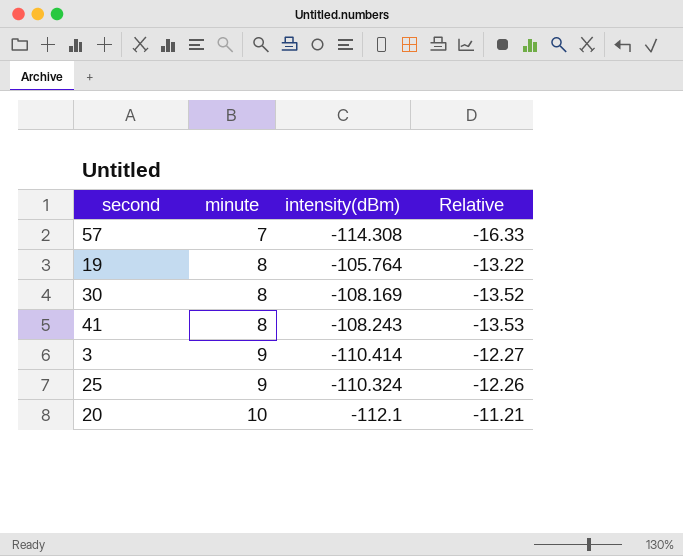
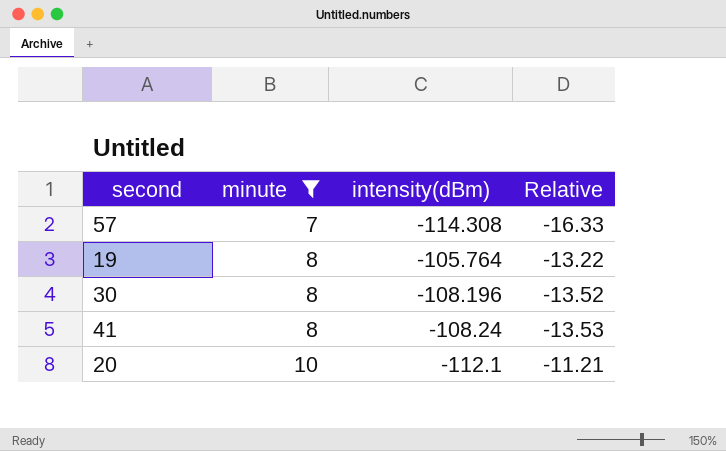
filter: none -> minute != 9
30 | intensity(dBm): -108.169 -> -108.196
41 | intensity(dBm): -108.243 -> -108.24

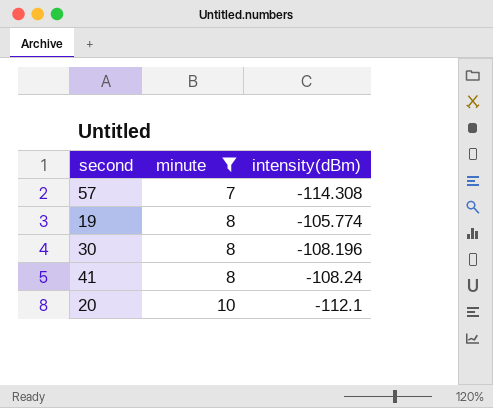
column Relative | formula: [intensity(dBm)] / [minute] -> none
19 | intensity(dBm): -105.764 -> -105.774

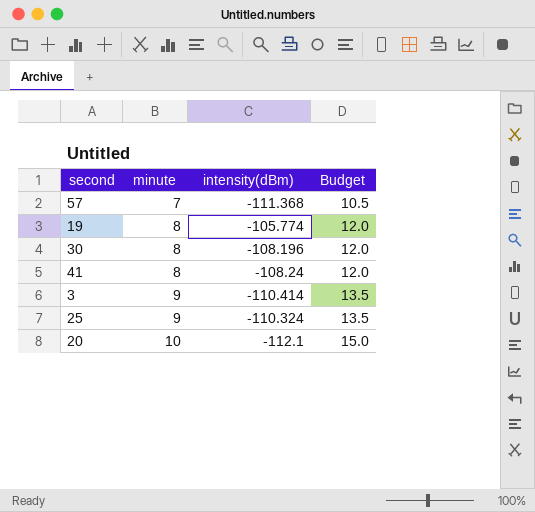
filter: minute != 9 -> none
column Budget | formula: none -> [minute] * 1.5
57 | intensity(dBm): -114.308 -> -111.368

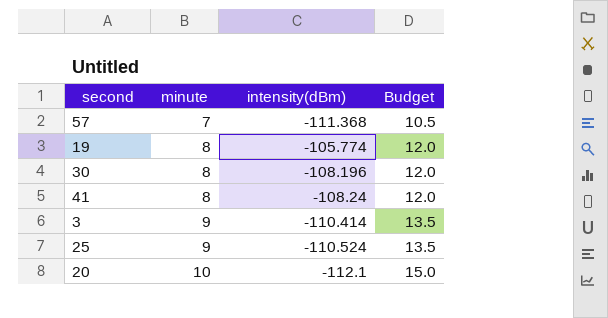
25 | intensity(dBm): -110.324 -> -110.524

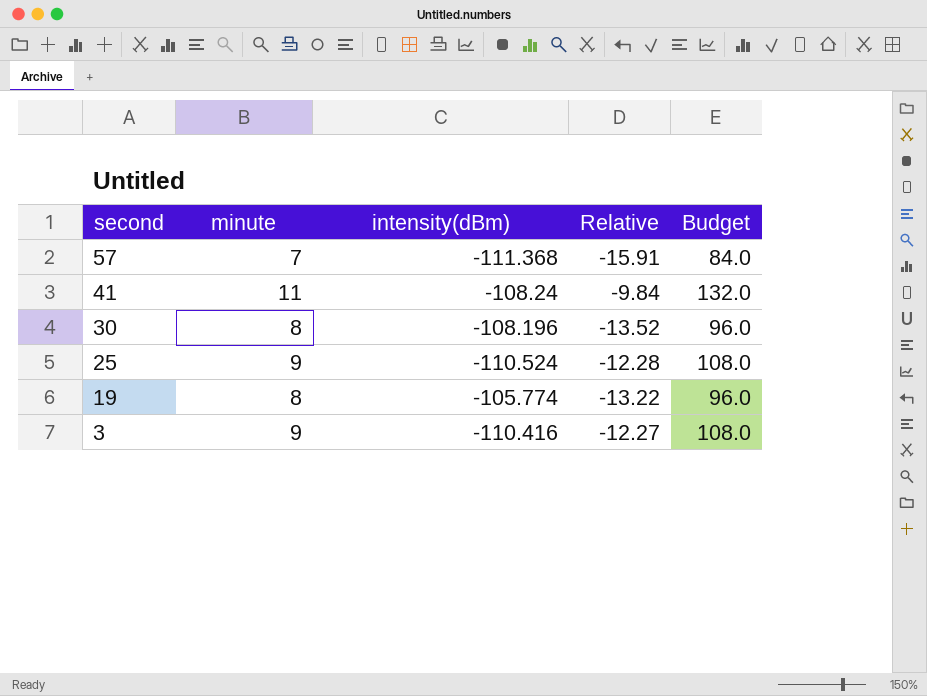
row order: minute ascending -> second descending
column Relative | formula: none -> [intensity(dBm)] / [minute]
column Budget | formula: [minute] * 1.5 -> [minute] * 12
row 20: 10 | -112.1 | 15.0 -> none
41 | minute: 8 -> 11
3 | intensity(dBm): -110.414 -> -110.416

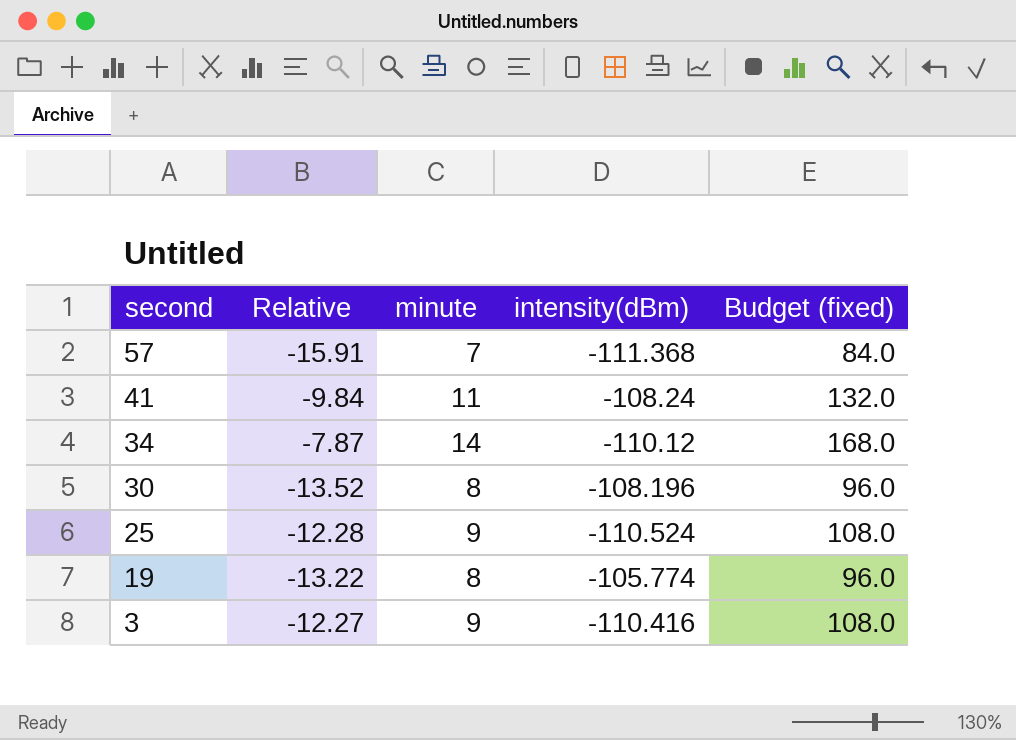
column Relative | position: 4 -> 2
column name: Budget -> Budget (fixed)
row 34: none -> -7.87 | 14 | -110.12 | 168.0

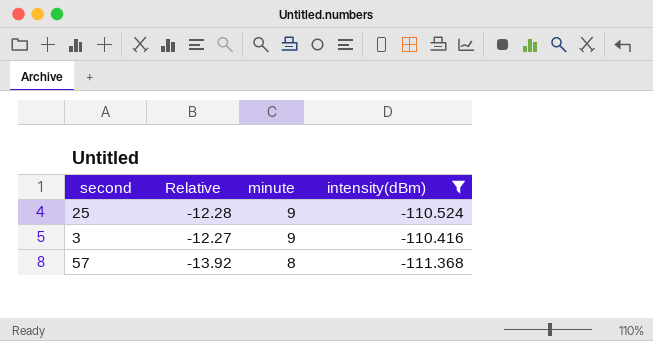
filter: none -> intensity(dBm) <= -110.416
row order: second descending -> minute descending
column Budget (fixed) | formula: [minute] * 12 -> none
57 | Relative: -15.91 -> -13.92
57 | minute: 7 -> 8

